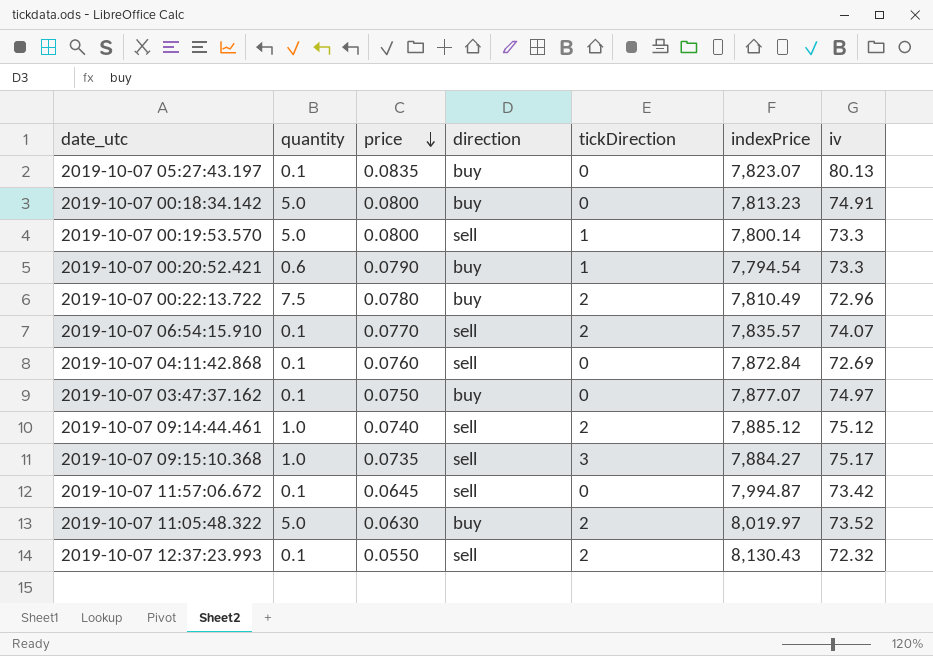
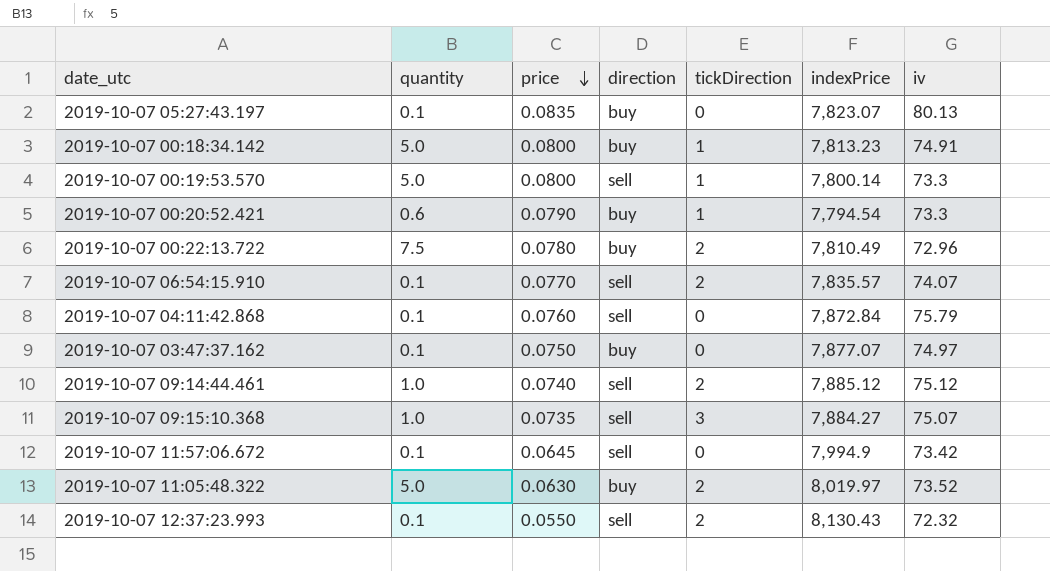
2019-10-07 00:18:34.142 | tickDirection: 0 -> 1
2019-10-07 04:11:42.868 | iv: 72.69 -> 75.79
2019-10-07 09:15:10.368 | iv: 75.17 -> 75.07
2019-10-07 11:57:06.672 | indexPrice: 7,994.87 -> 7,994.9

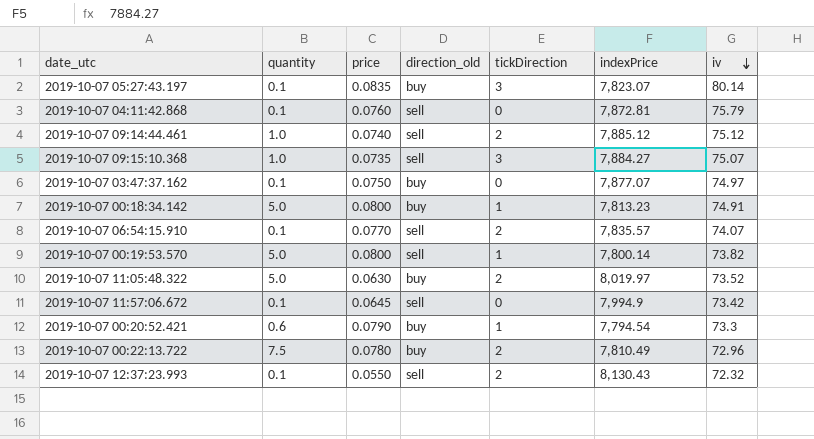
row order: price descending -> iv descending
column name: direction -> direction_old
2019-10-07 05:27:43.197 | tickDirection: 0 -> 3
2019-10-07 05:27:43.197 | iv: 80.13 -> 80.14
2019-10-07 04:11:42.868 | indexPrice: 7,872.84 -> 7,872.81
2019-10-07 00:19:53.570 | iv: 73.3 -> 73.82

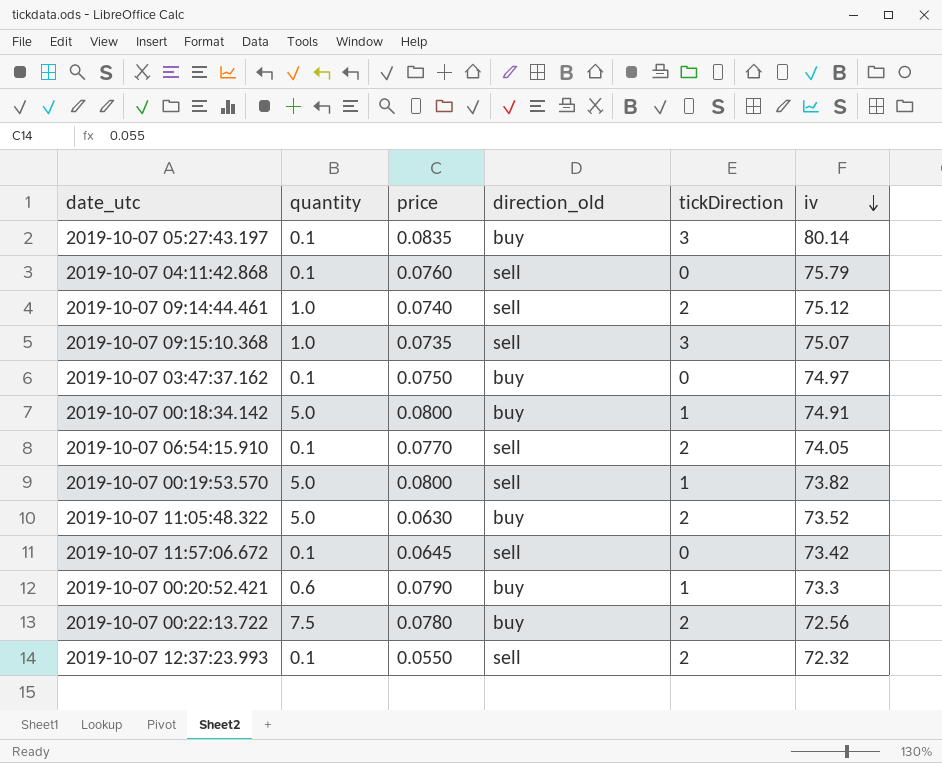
column indexPrice | position: 6 -> none
2019-10-07 06:54:15.910 | iv: 74.07 -> 74.05
2019-10-07 00:22:13.722 | iv: 72.96 -> 72.56

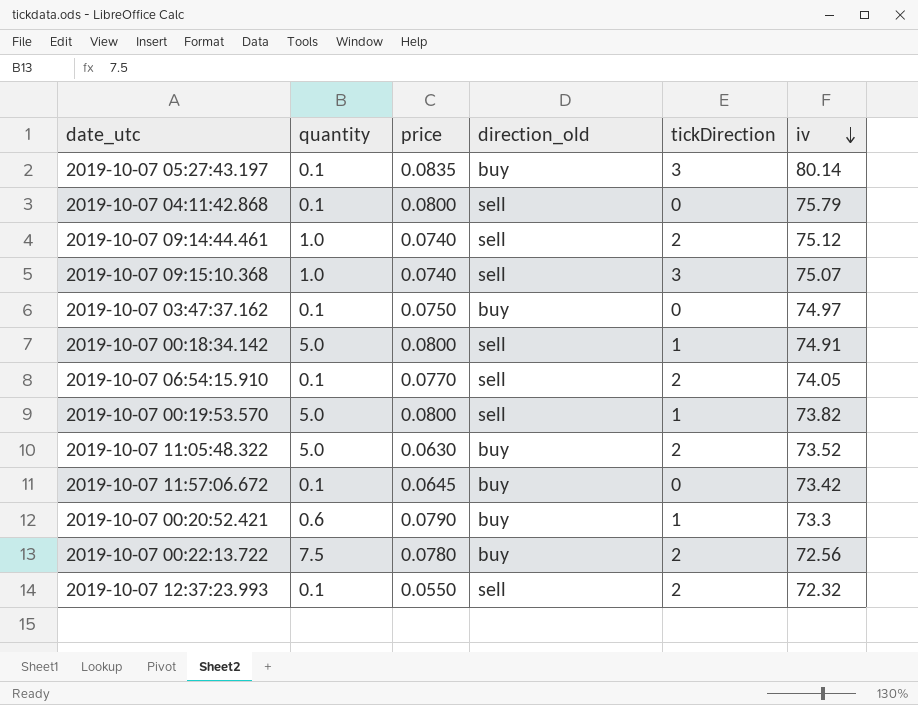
2019-10-07 04:11:42.868 | price: 0.0760 -> 0.0800
2019-10-07 09:15:10.368 | price: 0.0735 -> 0.0740
2019-10-07 00:18:34.142 | direction_old: buy -> sell
2019-10-07 11:57:06.672 | direction_old: sell -> buy

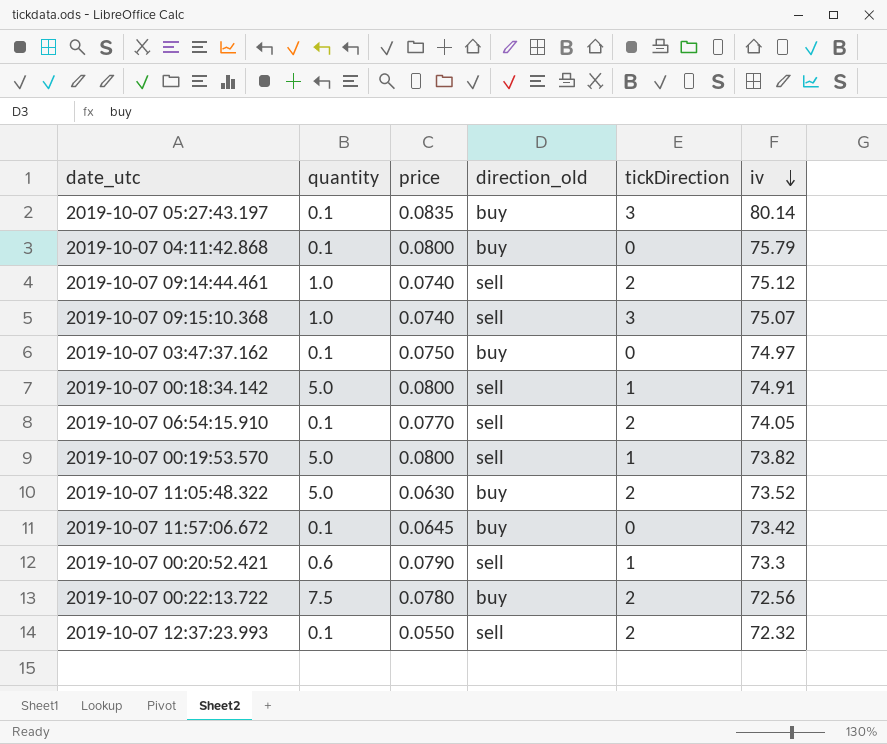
2019-10-07 04:11:42.868 | direction_old: sell -> buy
2019-10-07 00:20:52.421 | direction_old: buy -> sell

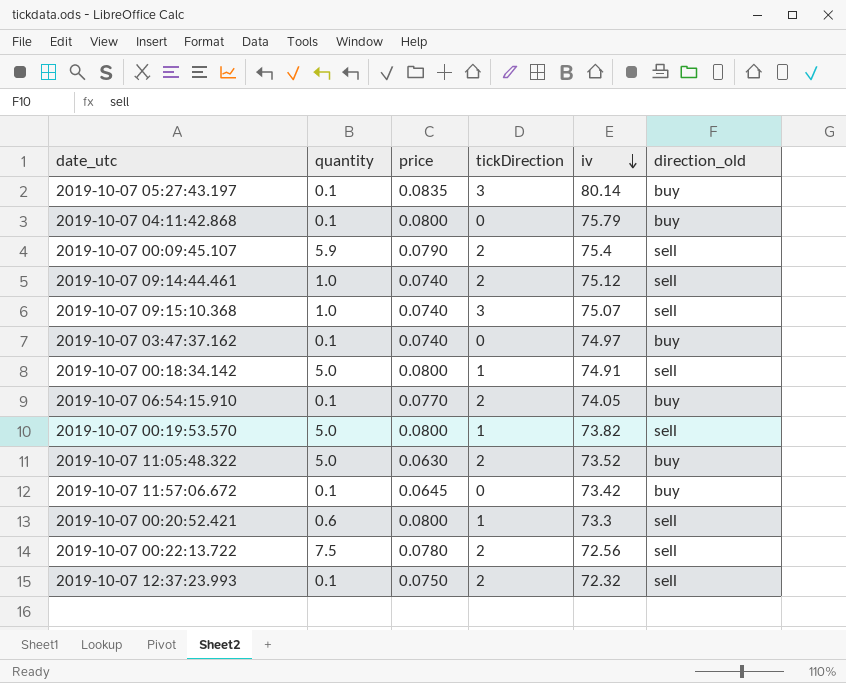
column direction_old | position: 4 -> 6
row 2019-10-07 00:09:45.107: none -> 5.9 | 0.0790 | 2 | 75.4 | sell
2019-10-07 03:47:37.162 | price: 0.0750 -> 0.0740
2019-10-07 06:54:15.910 | direction_old: sell -> buy
2019-10-07 00:20:52.421 | price: 0.0790 -> 0.0800
2019-10-07 00:22:13.722 | direction_old: buy -> sell
2019-10-07 12:37:23.993 | price: 0.0550 -> 0.0750

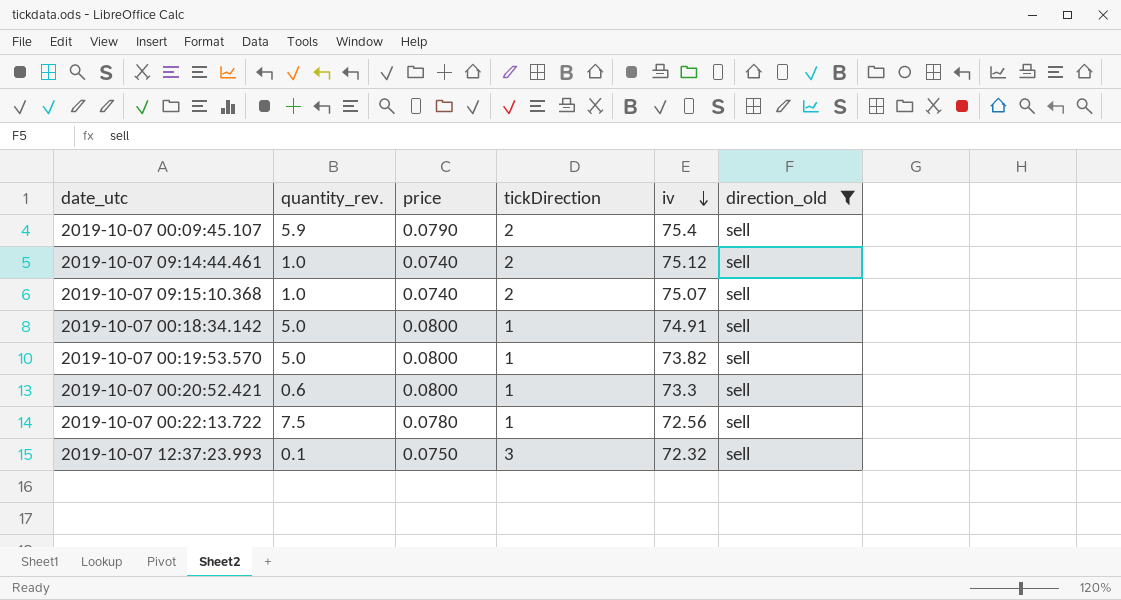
filter: none -> direction_old = sell
column name: quantity -> quantity_rev.
2019-10-07 09:15:10.368 | tickDirection: 3 -> 2
2019-10-07 00:22:13.722 | tickDirection: 2 -> 1
2019-10-07 12:37:23.993 | tickDirection: 2 -> 3

